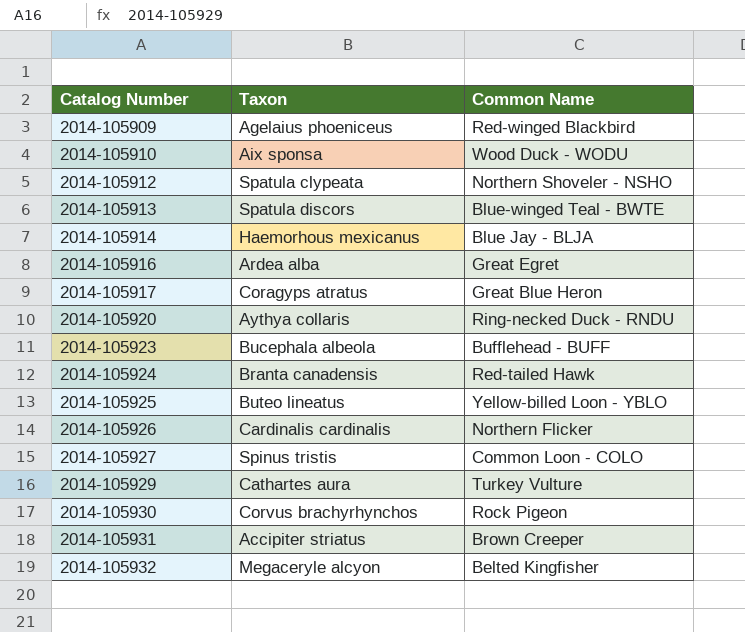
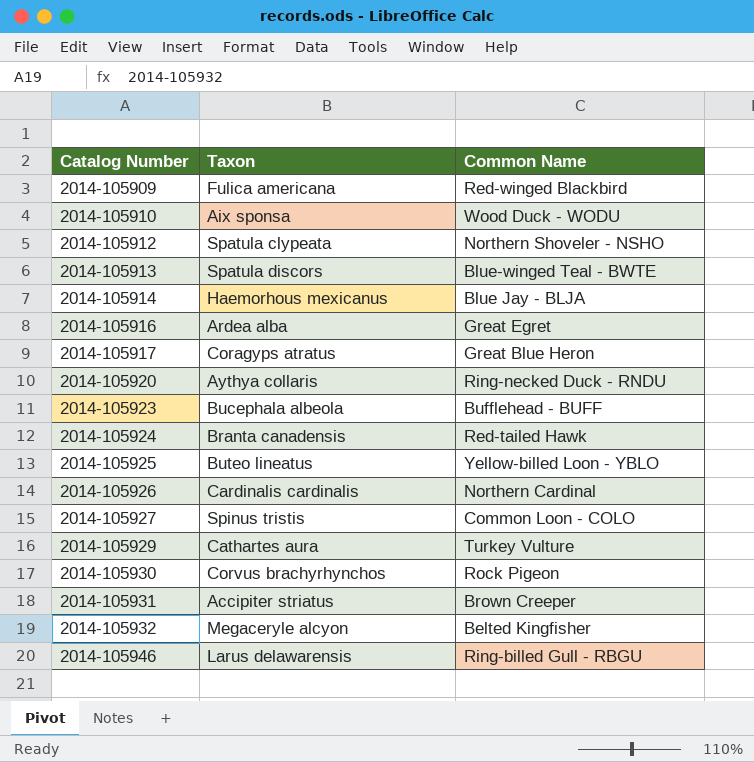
2014-105909 | Taxon: Agelaius phoeniceus -> Fulica americana
2014-105926 | Common Name: Northern Flicker -> Northern Cardinal
row 2014-105946: none -> Larus delawarensis | Ring-billed Gull - RBGU

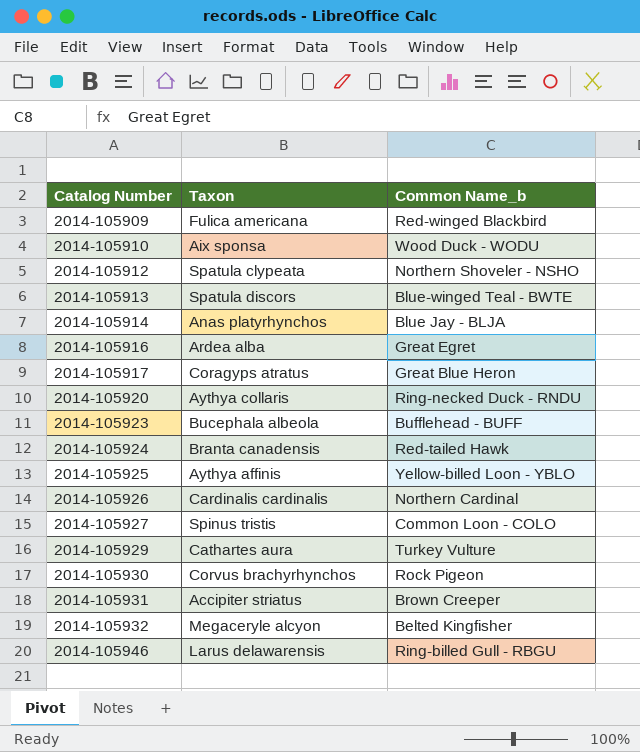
column name: Common Name -> Common Name_b
2014-105914 | Taxon: Haemorhous mexicanus -> Anas platyrhynchos
2014-105925 | Taxon: Buteo lineatus -> Aythya affinis

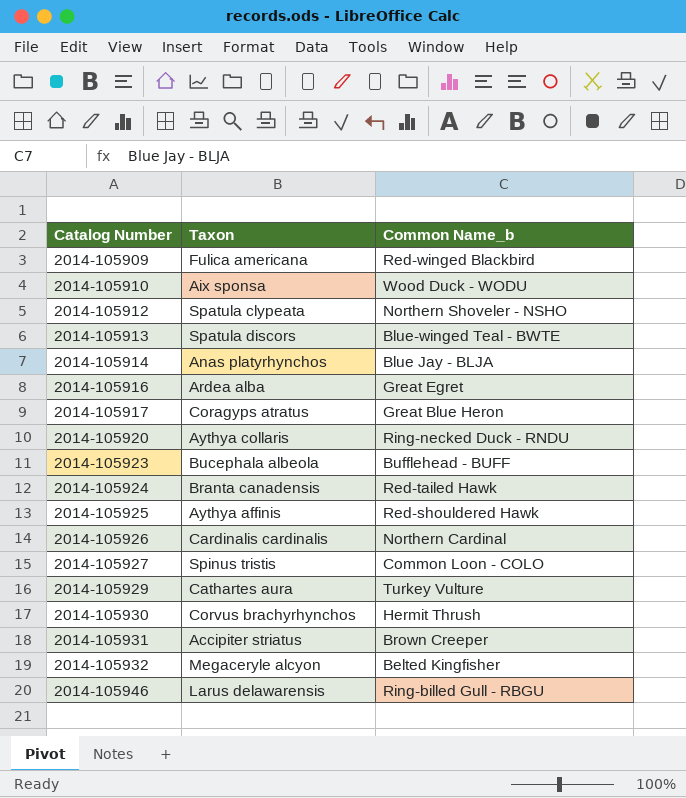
2014-105925 | Common Name_b: Yellow-billed Loon - YBLO -> Red-shouldered Hawk
2014-105930 | Common Name_b: Rock Pigeon -> Hermit Thrush

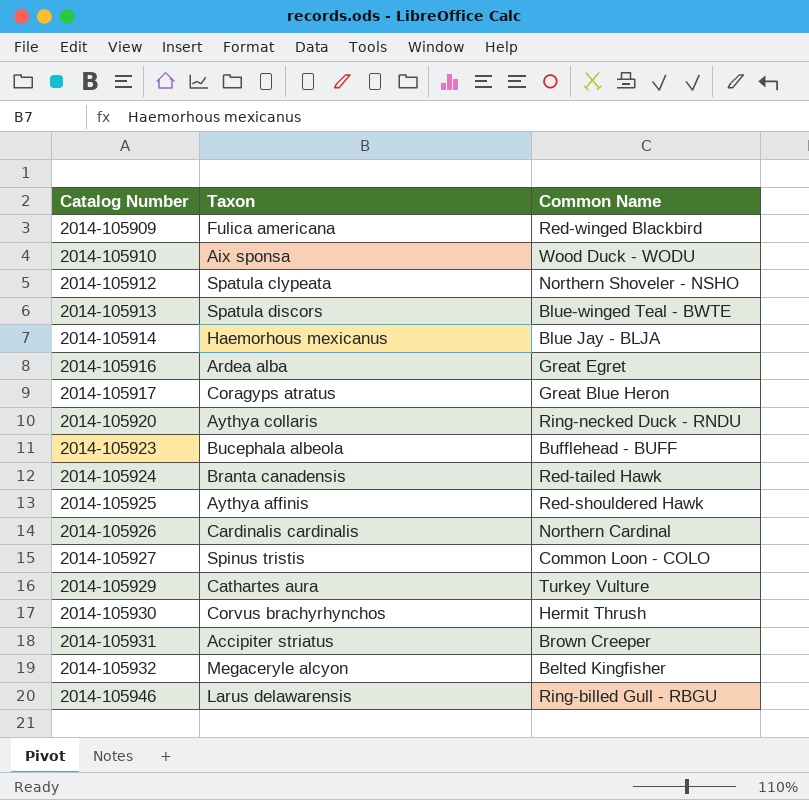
column name: Common Name_b -> Common Name
2014-105914 | Taxon: Anas platyrhynchos -> Haemorhous mexicanus

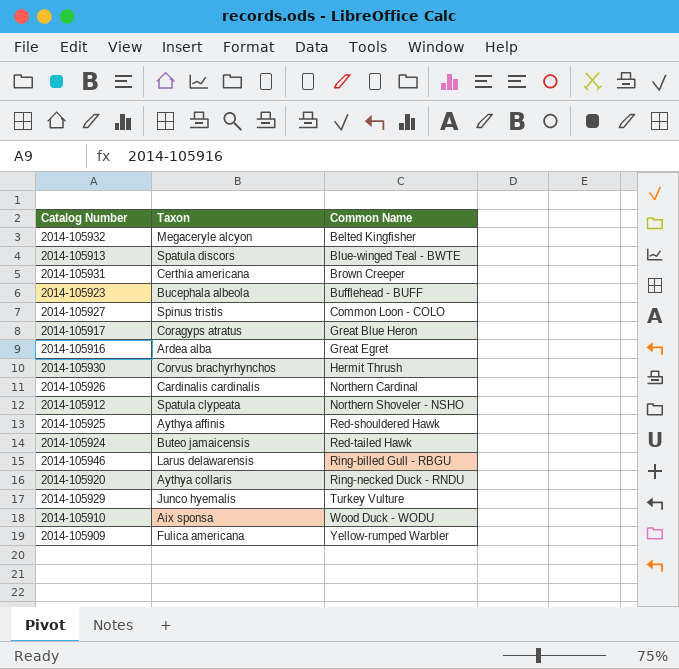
row order: Catalog Number ascending -> Common Name ascending
row 2014-105914: Haemorhous mexicanus | Blue Jay - BLJA -> none
2014-105931 | Taxon: Accipiter striatus -> Certhia americana
2014-105924 | Taxon: Branta canadensis -> Buteo jamaicensis
2014-105929 | Taxon: Cathartes aura -> Junco hyemalis
2014-105909 | Common Name: Red-winged Blackbird -> Yellow-rumped Warbler

